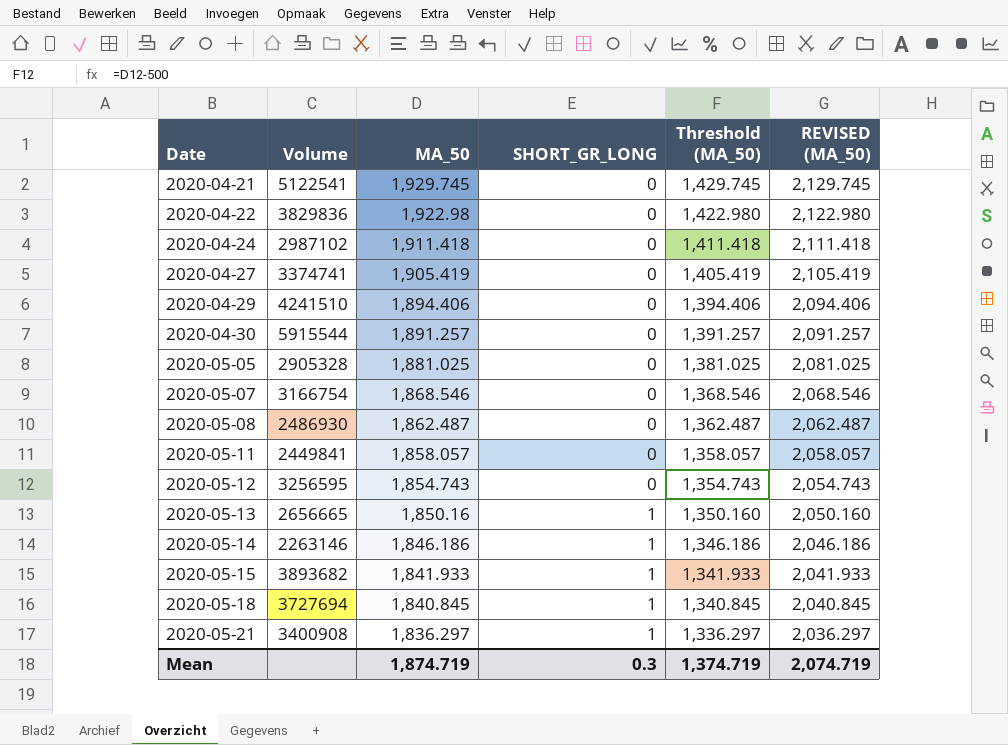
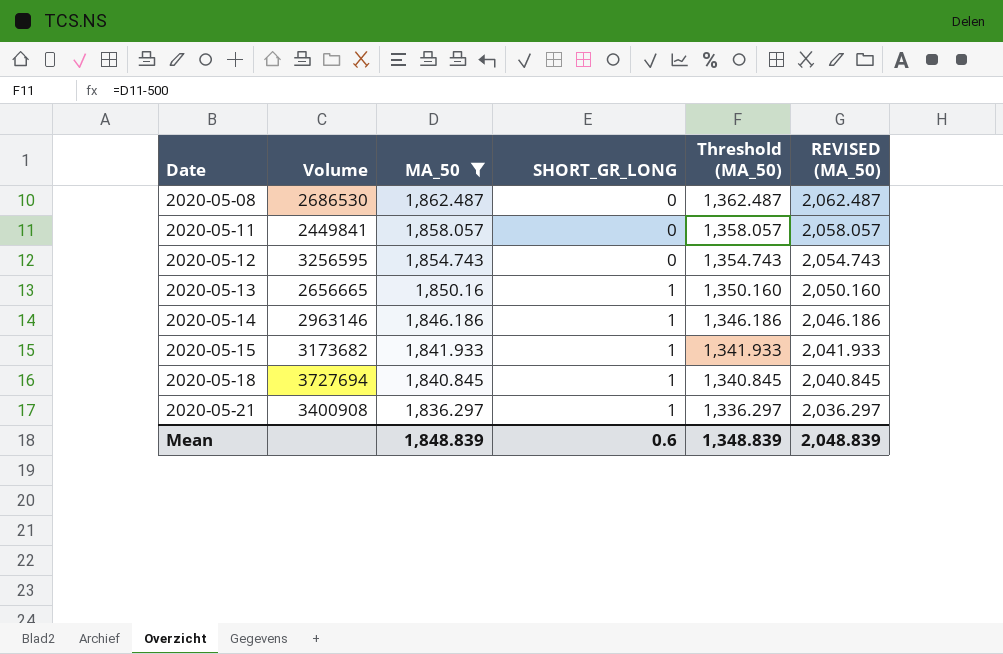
filter: none -> MA_50 <= 1,862.487
2020-05-08 | Volume: 2486930 -> 2686530
2020-05-14 | Volume: 2263146 -> 2963146
2020-05-15 | Volume: 3893682 -> 3173682
Mean | MA_50: 1,874.719 -> 1,848.839
Mean | SHORT_GR_LONG: 0.3 -> 0.6
Mean | Threshold (MA_50): 1,374.719 -> 1,348.839
Mean | REVISED (MA_50): 2,074.719 -> 2,048.839

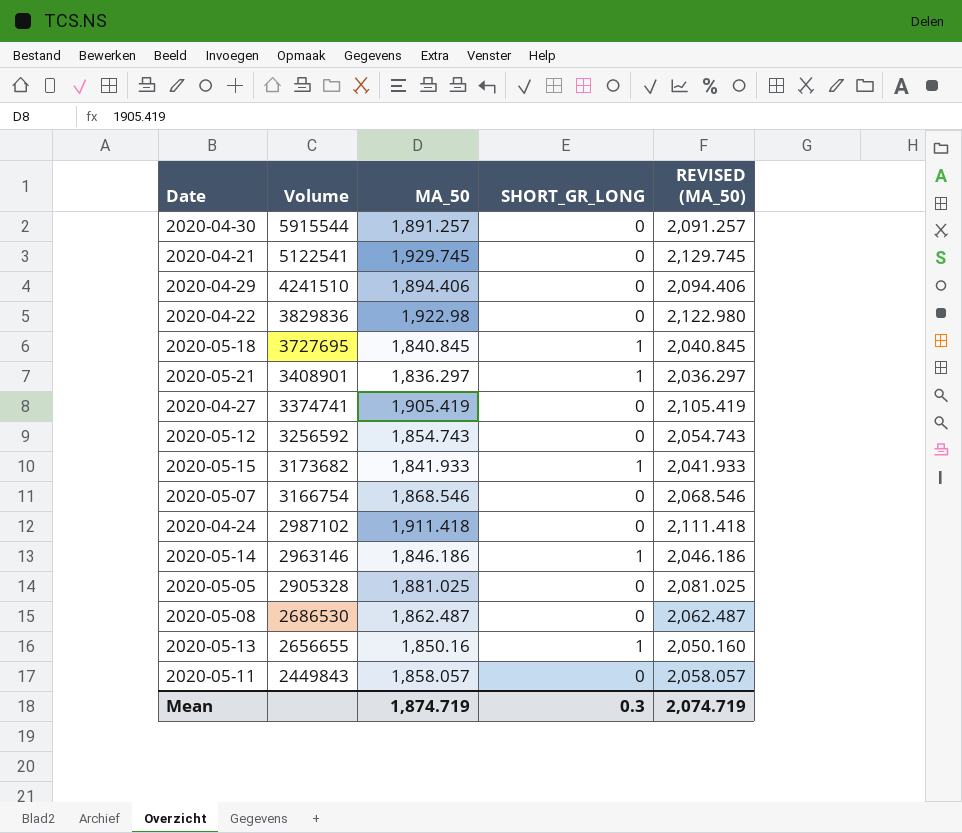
filter: MA_50 <= 1,862.487 -> none
row order: Date ascending -> Volume descending
column Threshold (MA_50) | formula: [MA_50] - 500 -> none
2020-05-18 | Volume: 3727694 -> 3727695
2020-05-21 | Volume: 3400908 -> 3408901
2020-05-12 | Volume: 3256595 -> 3256592
2020-05-13 | Volume: 2656665 -> 2656655
2020-05-11 | Volume: 2449841 -> 2449843
Mean | MA_50: 1,848.839 -> 1,874.719
Mean | SHORT_GR_LONG: 0.6 -> 0.3
Mean | REVISED (MA_50): 2,048.839 -> 2,074.719

